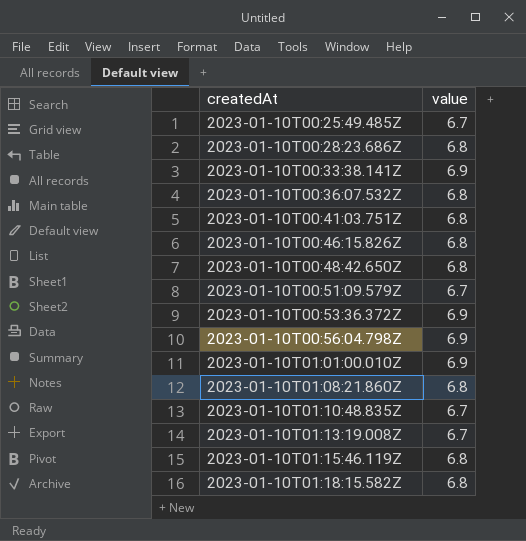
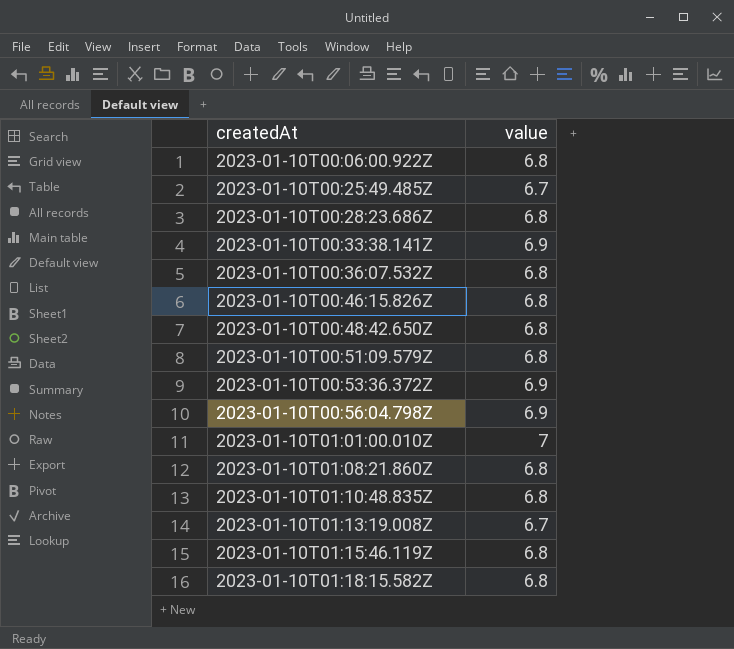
row 2023-01-10T00:41:03.751Z: 6.8 -> none
row 2023-01-10T00:06:00.922Z: none -> 6.8
2023-01-10T00:51:09.579Z | value: 6.7 -> 6.8
2023-01-10T01:01:00.010Z | value: 6.9 -> 7
2023-01-10T01:10:48.835Z | value: 6.7 -> 6.8

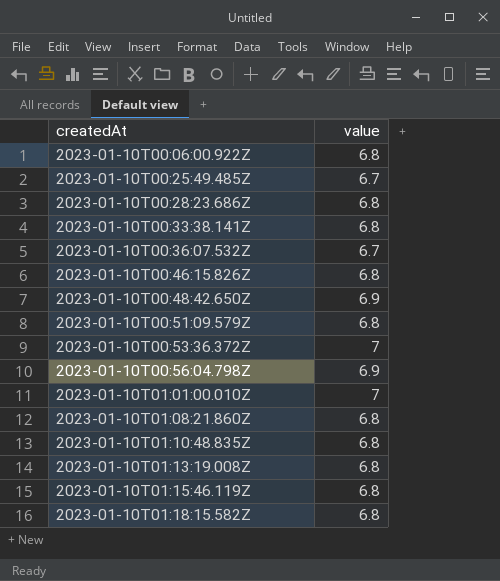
2023-01-10T00:33:38.141Z | value: 6.9 -> 6.8
2023-01-10T00:36:07.532Z | value: 6.8 -> 6.7
2023-01-10T00:48:42.650Z | value: 6.8 -> 6.9
2023-01-10T00:53:36.372Z | value: 6.9 -> 7
2023-01-10T01:13:19.008Z | value: 6.7 -> 6.8

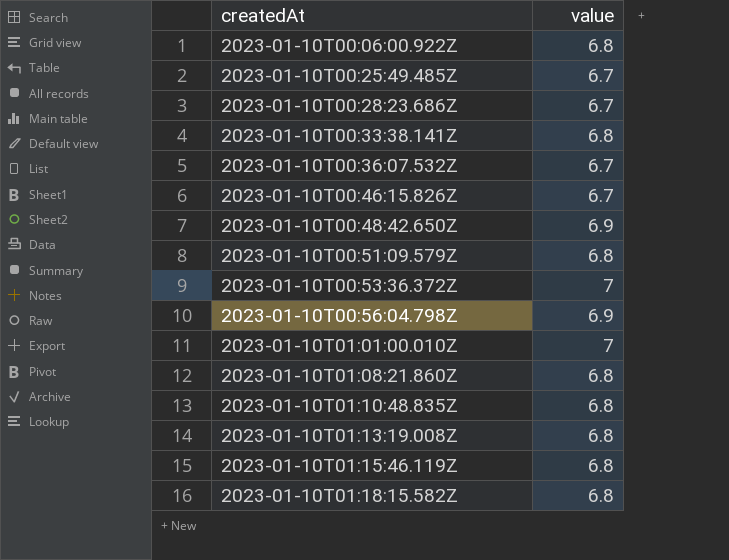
2023-01-10T00:28:23.686Z | value: 6.8 -> 6.7
2023-01-10T00:46:15.826Z | value: 6.8 -> 6.7

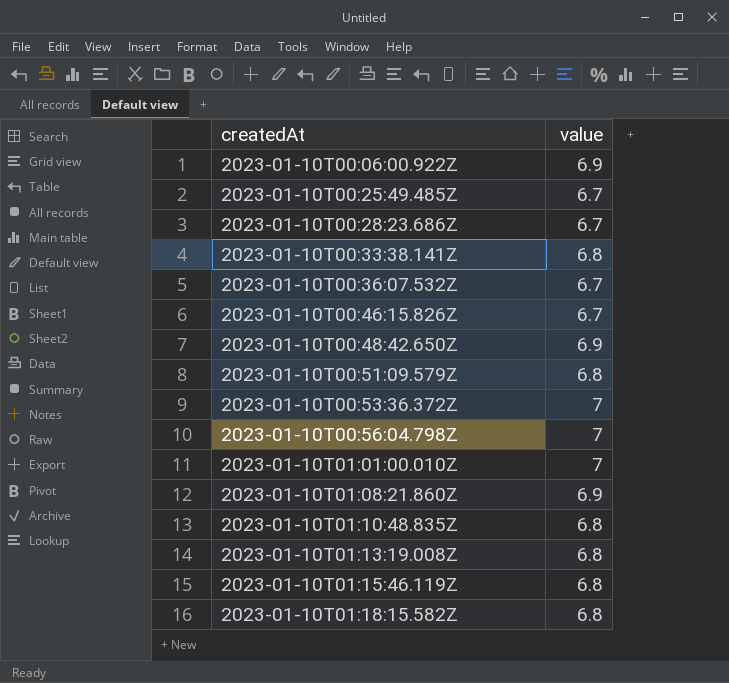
2023-01-10T00:06:00.922Z | value: 6.8 -> 6.9
2023-01-10T00:56:04.798Z | value: 6.9 -> 7
2023-01-10T01:08:21.860Z | value: 6.8 -> 6.9

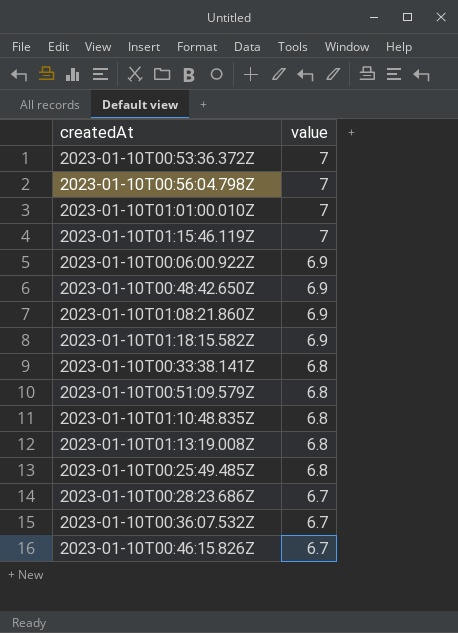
row order: createdAt ascending -> value descending
2023-01-10T01:15:46.119Z | value: 6.8 -> 7
2023-01-10T01:18:15.582Z | value: 6.8 -> 6.9
2023-01-10T00:25:49.485Z | value: 6.7 -> 6.8

